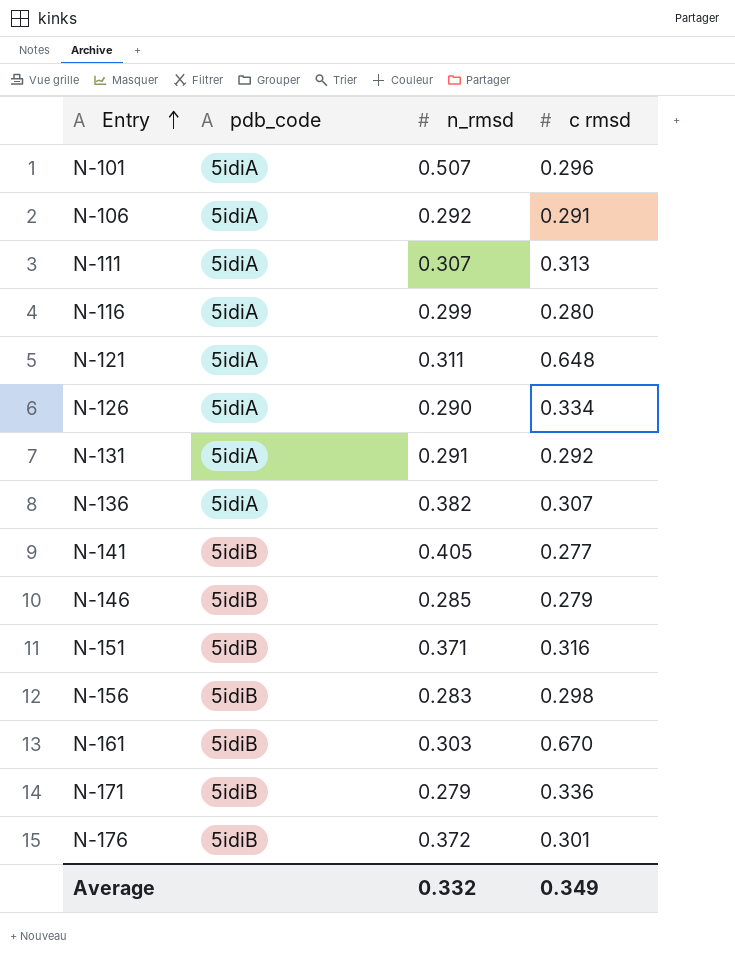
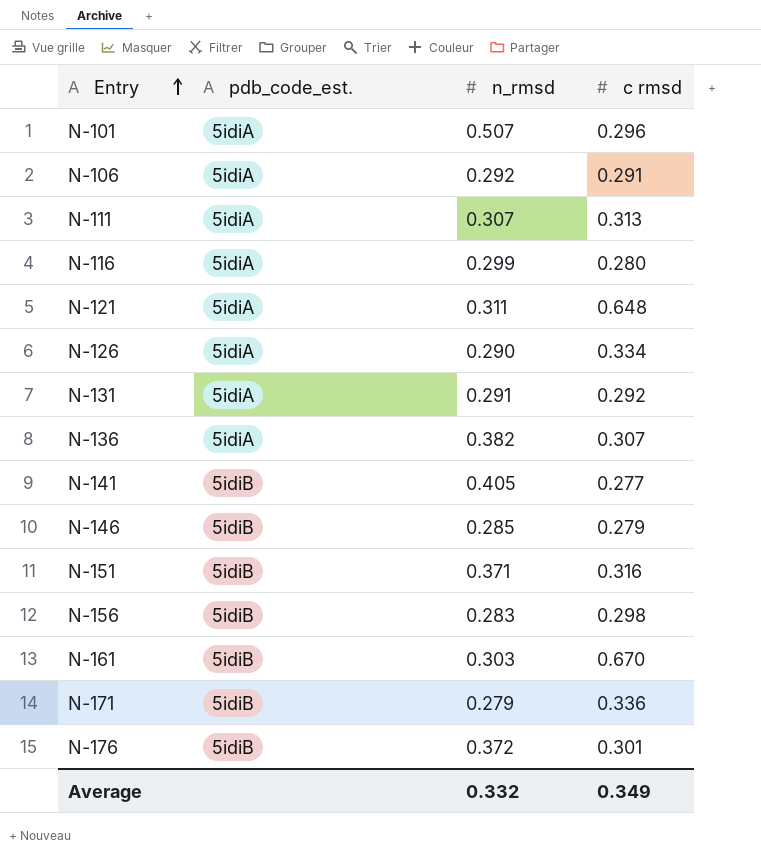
column name: pdb_code -> pdb_code_est.

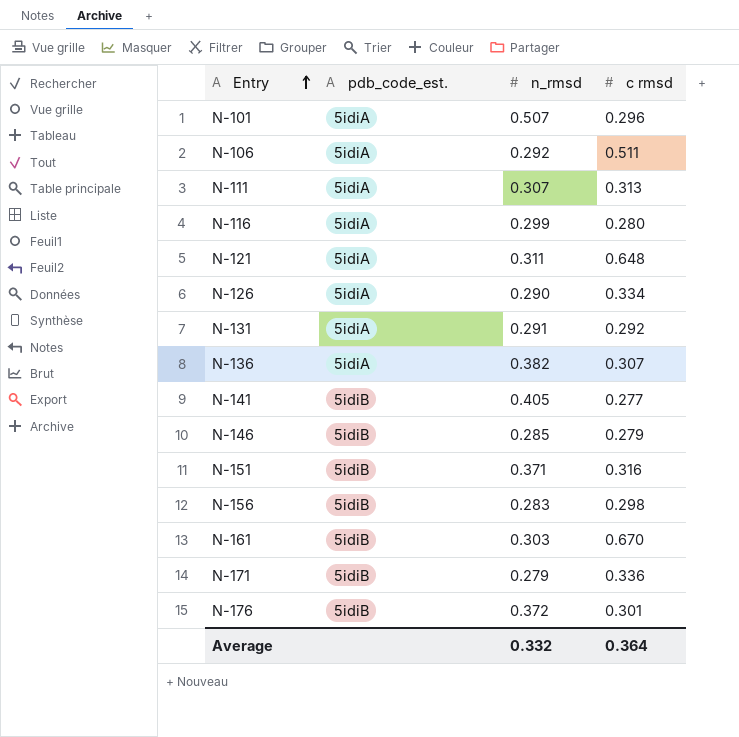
N-106 | c rmsd: 0.291 -> 0.511
Average | c rmsd: 0.349 -> 0.364

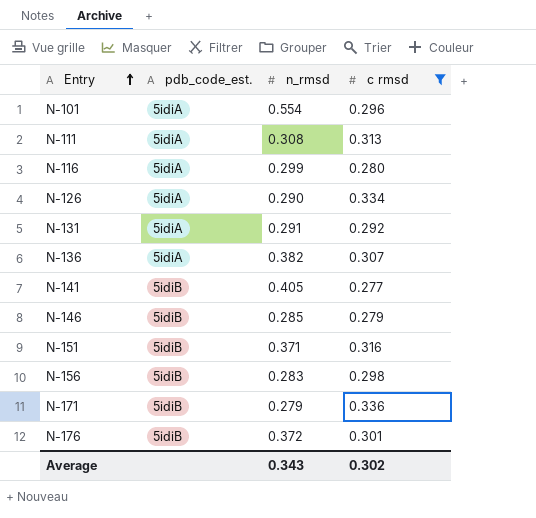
filter: none -> c rmsd <= 0.336
N-101 | n_rmsd: 0.507 -> 0.554
N-111 | n_rmsd: 0.307 -> 0.308
Average | n_rmsd: 0.332 -> 0.343
Average | c rmsd: 0.364 -> 0.302

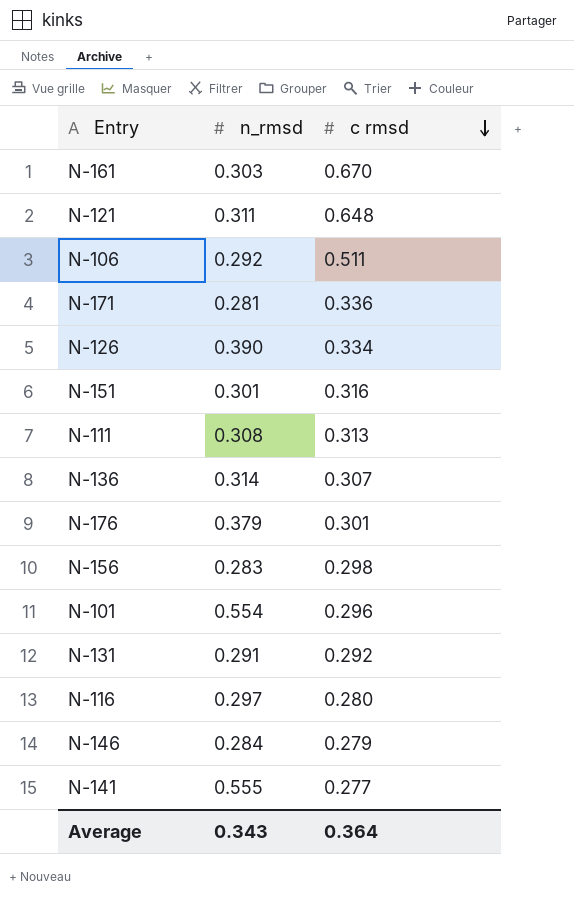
filter: c rmsd <= 0.336 -> none
row order: Entry ascending -> c rmsd descending
column pdb_code_est. | position: 2 -> none
N-171 | n_rmsd: 0.279 -> 0.281
N-126 | n_rmsd: 0.290 -> 0.390
N-151 | n_rmsd: 0.371 -> 0.301
N-136 | n_rmsd: 0.382 -> 0.314
N-176 | n_rmsd: 0.372 -> 0.379
N-116 | n_rmsd: 0.299 -> 0.297
N-146 | n_rmsd: 0.285 -> 0.284
N-141 | n_rmsd: 0.405 -> 0.555
Average | c rmsd: 0.302 -> 0.364

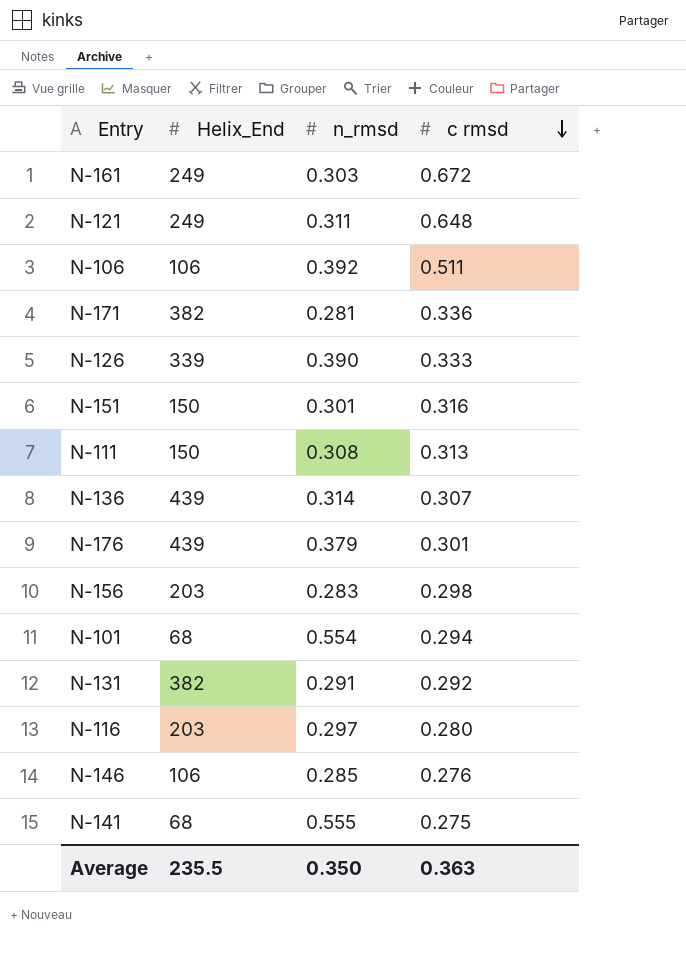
column Helix_End | position: none -> 2
N-161 | c rmsd: 0.670 -> 0.672
N-106 | n_rmsd: 0.292 -> 0.392
N-126 | c rmsd: 0.334 -> 0.333
N-101 | c rmsd: 0.296 -> 0.294
N-146 | n_rmsd: 0.284 -> 0.285
N-146 | c rmsd: 0.279 -> 0.276
N-141 | c rmsd: 0.277 -> 0.275
Average | n_rmsd: 0.343 -> 0.350
Average | c rmsd: 0.364 -> 0.363

